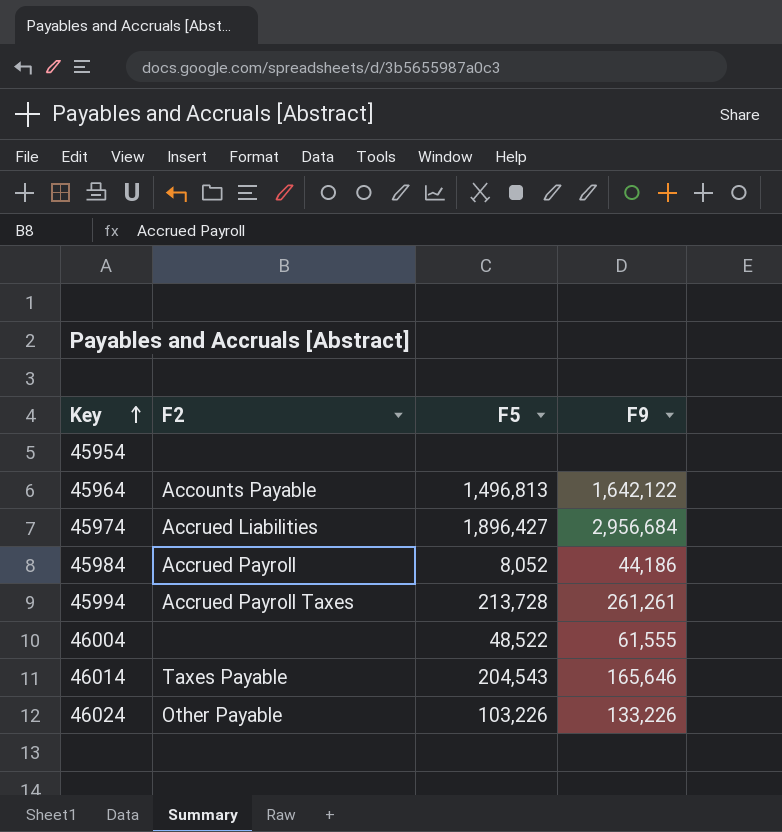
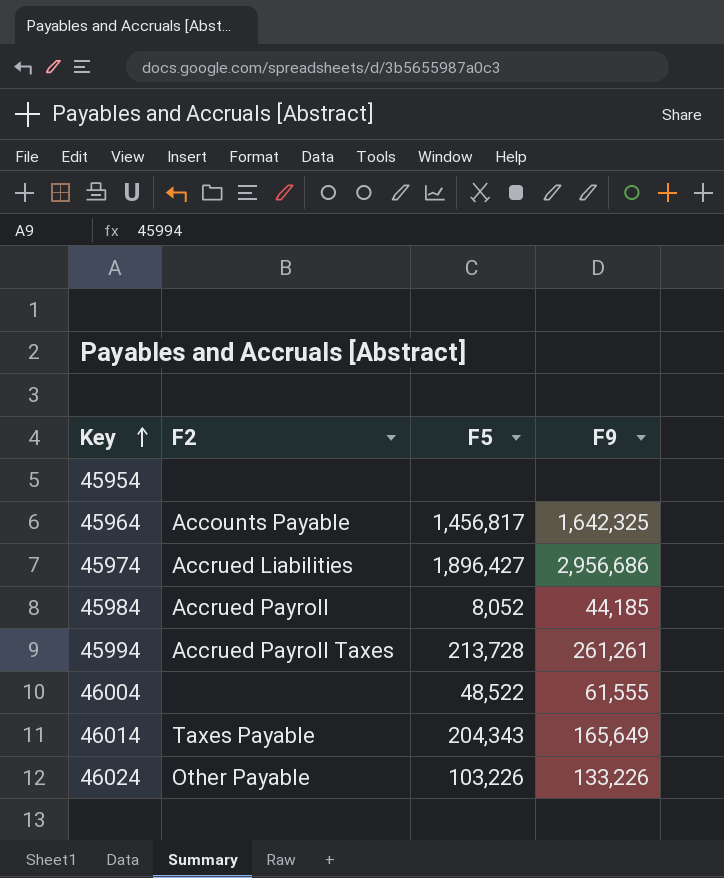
45964 | F5: 1,496,813 -> 1,456,817
45964 | F9: 1,642,122 -> 1,642,325
45974 | F9: 2,956,684 -> 2,956,686
45984 | F9: 44,186 -> 44,185
46014 | F5: 204,543 -> 204,343
46014 | F9: 165,646 -> 165,649

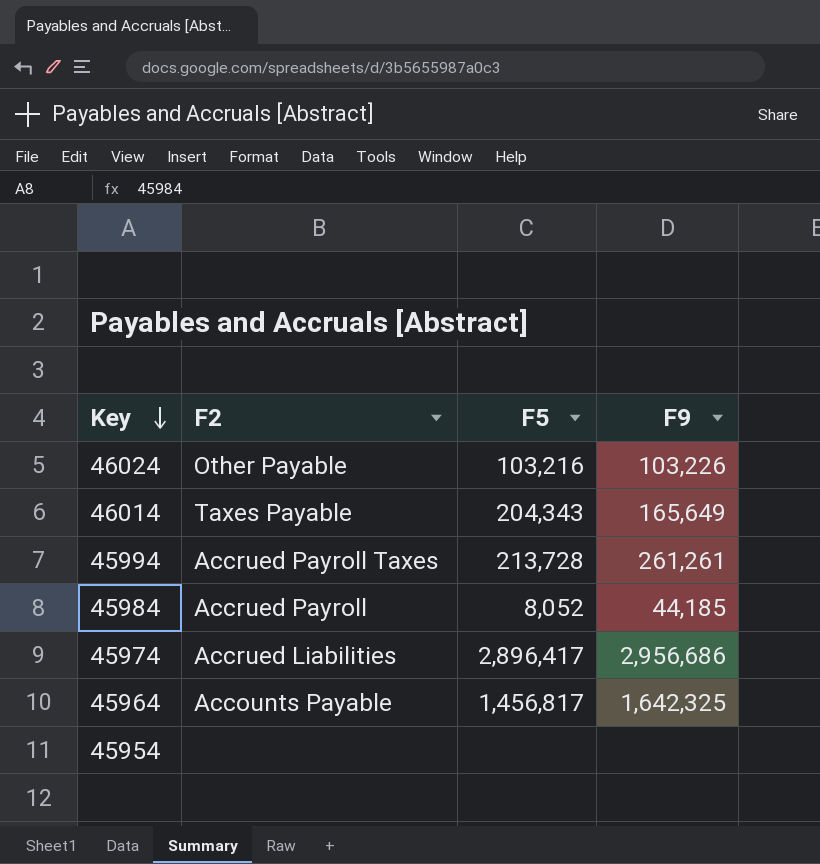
row order: Key ascending -> Key descending
row 46004: none | 48,522 | 61,555 -> none
46024 | F5: 103,226 -> 103,216
46024 | F9: 133,226 -> 103,226
45974 | F5: 1,896,427 -> 2,896,417

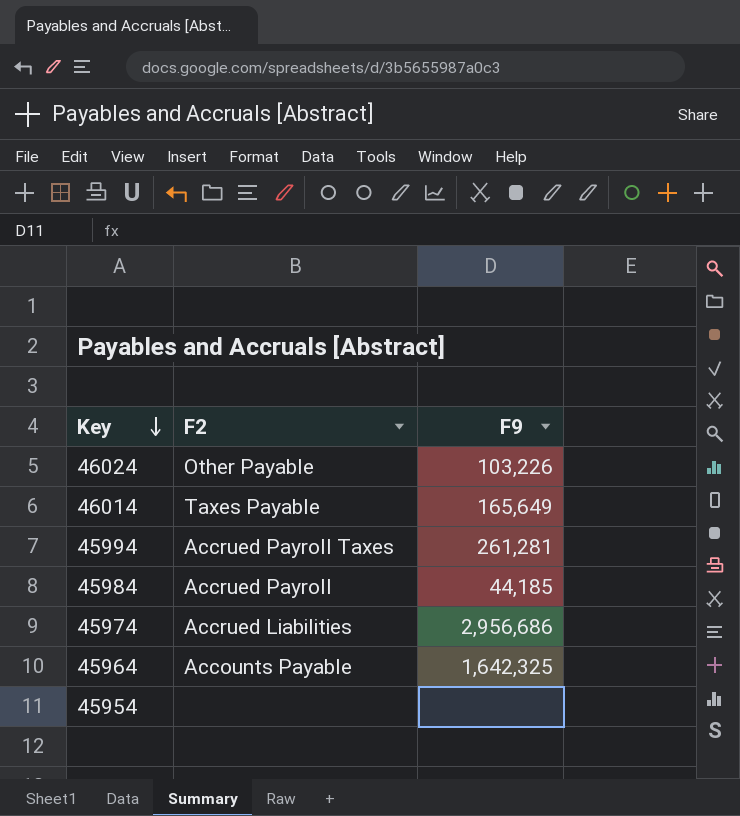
column F5 | position: 3 -> none
45994 | F9: 261,261 -> 261,281

